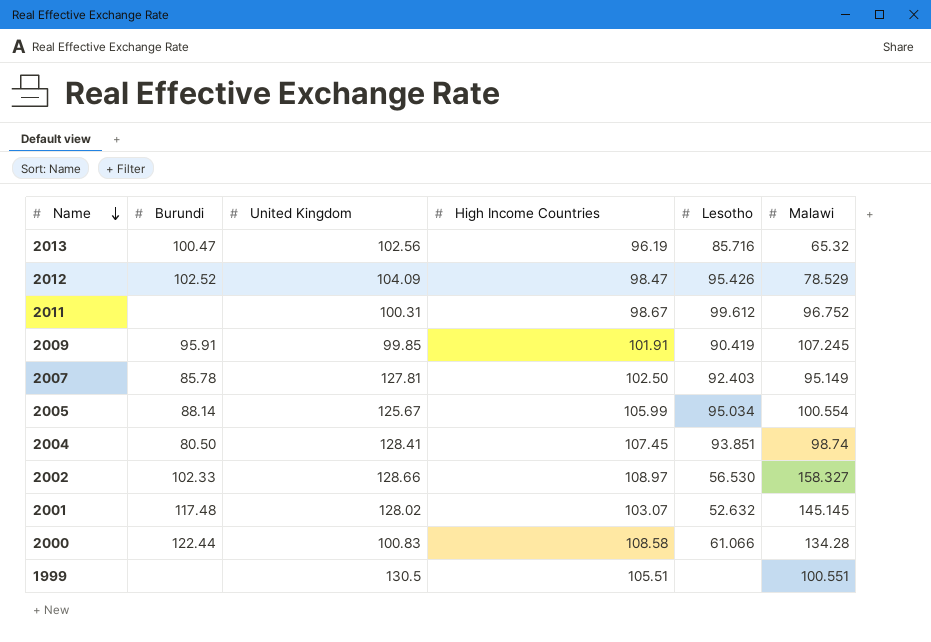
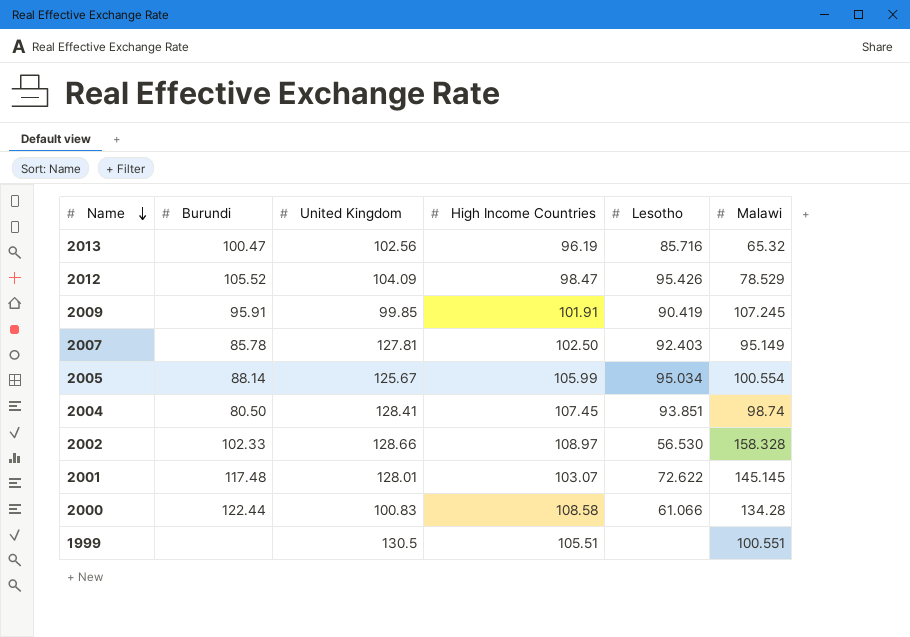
row 2011: none | 100.31 | 98.67 | 99.612 | 96.752 -> none
2012 | Burundi: 102.52 -> 105.52
2002 | Malawi: 158.327 -> 158.328
2001 | United Kingdom: 128.02 -> 128.01
2001 | Lesotho: 52.632 -> 72.622

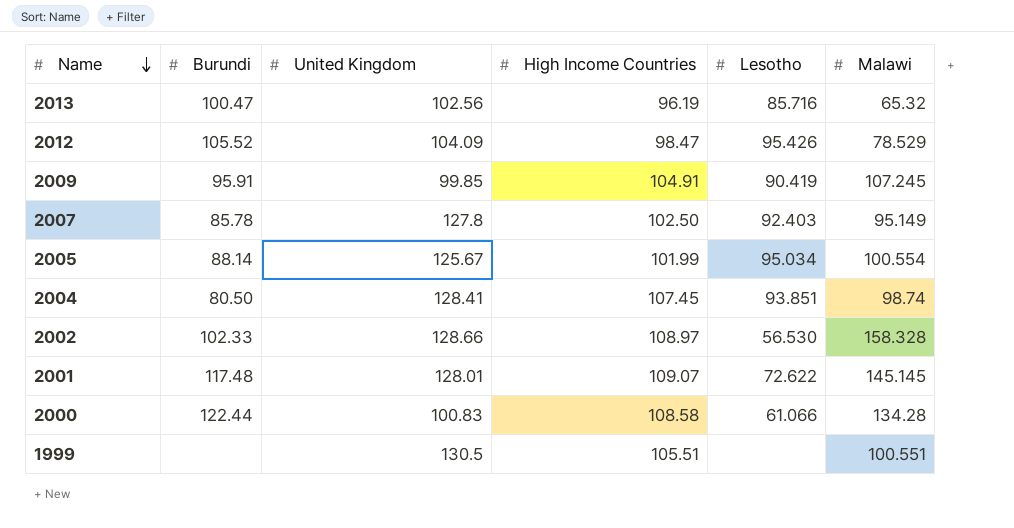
2009 | High Income Countries: 101.91 -> 104.91
2007 | United Kingdom: 127.81 -> 127.8
2005 | High Income Countries: 105.99 -> 101.99
2001 | High Income Countries: 103.07 -> 109.07

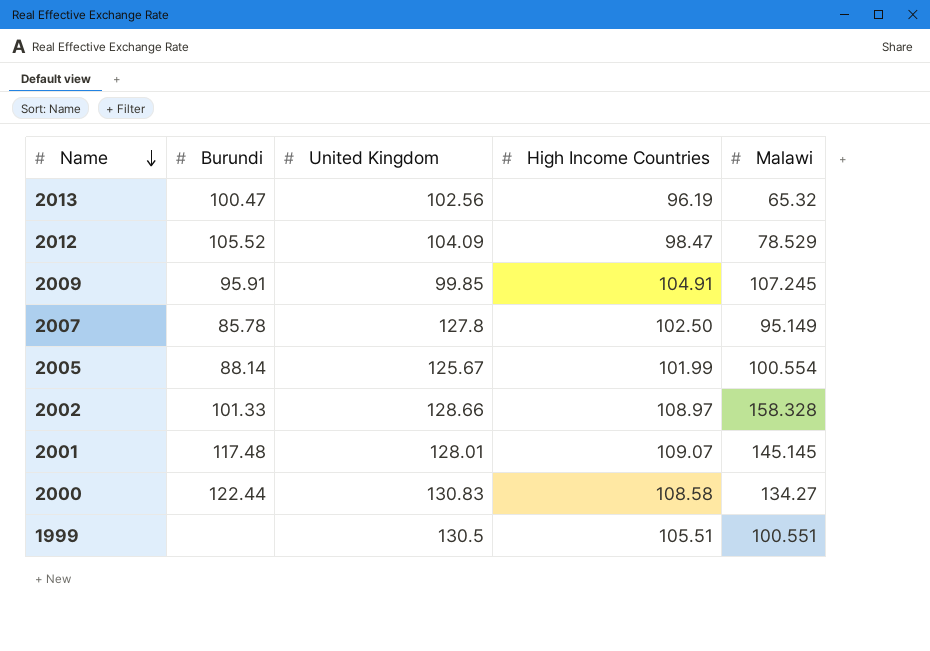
column Lesotho | position: 5 -> none
row 2004: 80.50 | 128.41 | 107.45 | 93.851 | 98.74 -> none
2002 | Burundi: 102.33 -> 101.33
2000 | United Kingdom: 100.83 -> 130.83
2000 | Malawi: 134.28 -> 134.27

